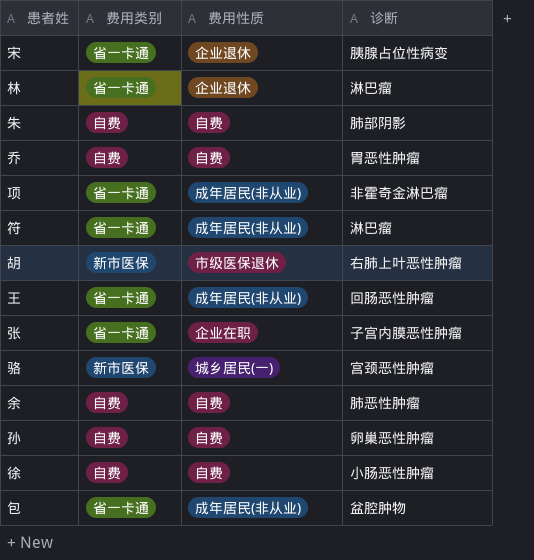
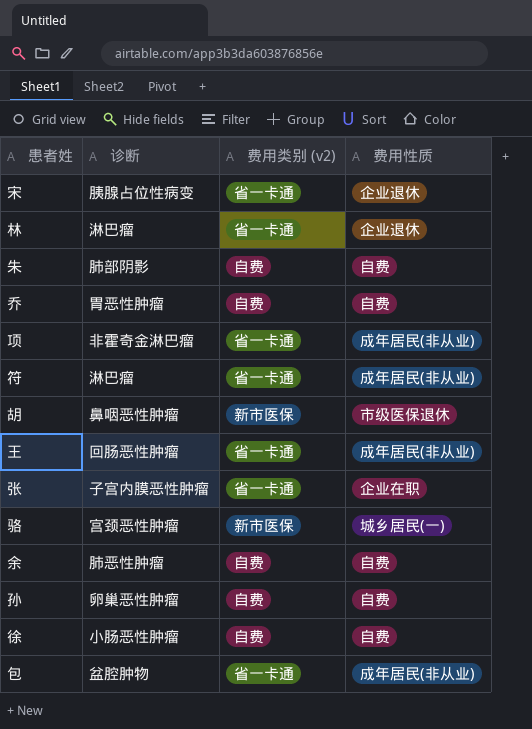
column 诊断 | position: 4 -> 2
column name: 费用类别 -> 费用类别 (v2)
胡 | 诊断: 右肺上叶恶性肿瘤 -> 鼻咽恶性肿瘤

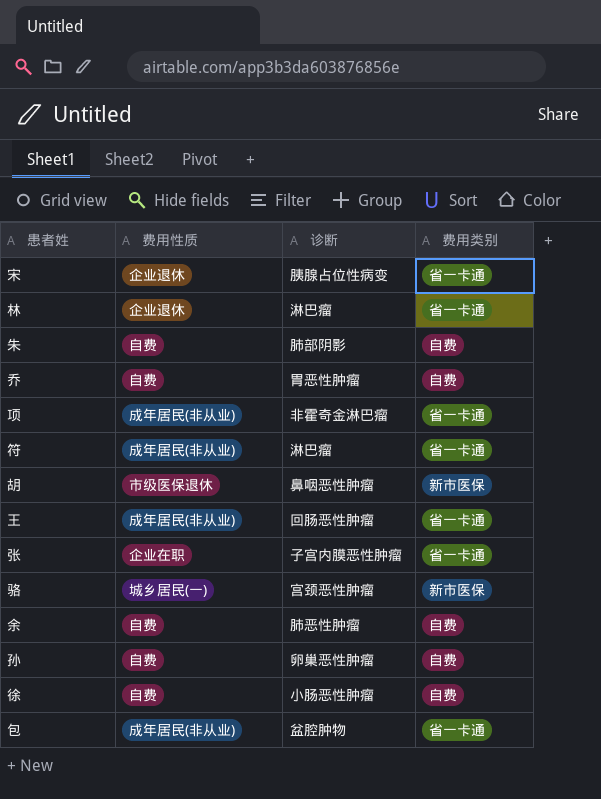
column 费用性质 | position: 4 -> 2
column name: 费用类别 (v2) -> 费用类别

